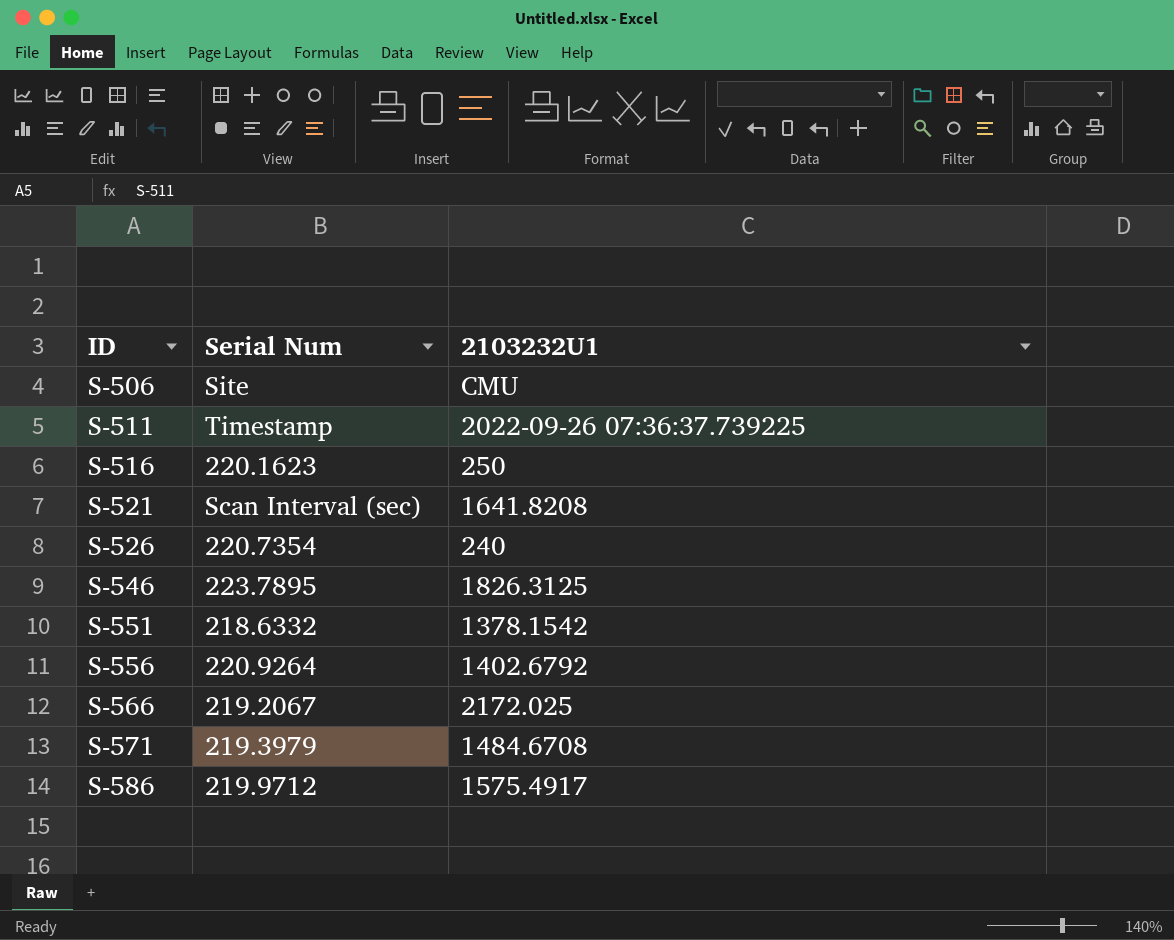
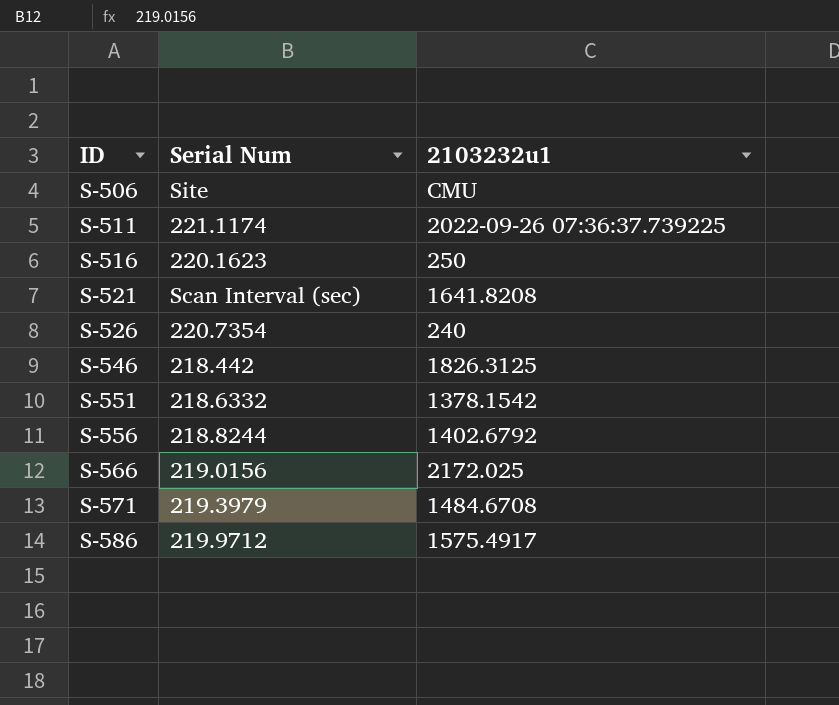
column name: 2103232U1 -> 2103232u1
S-511 | Serial Num: Timestamp -> 221.1174
S-546 | Serial Num: 223.7895 -> 218.442
S-556 | Serial Num: 220.9264 -> 218.8244
S-566 | Serial Num: 219.2067 -> 219.0156

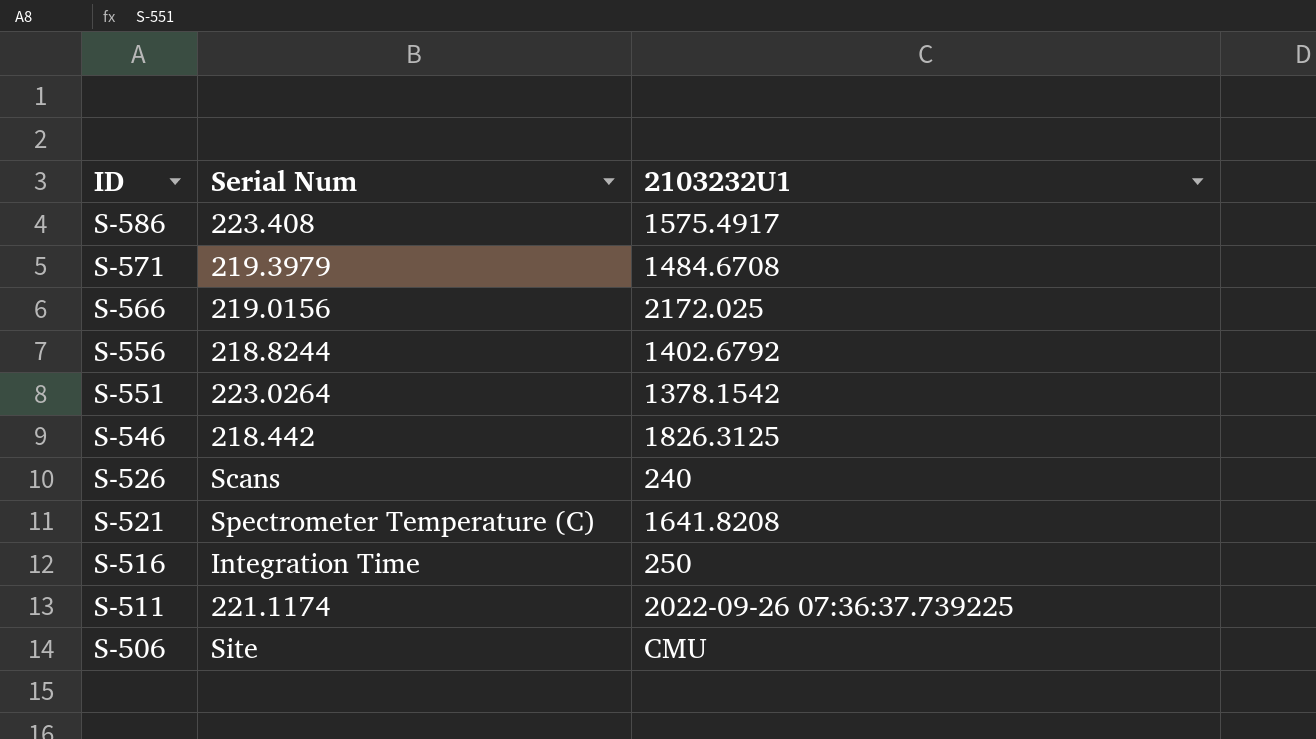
row order: ID ascending -> ID descending
column name: 2103232u1 -> 2103232U1
S-586 | Serial Num: 219.9712 -> 223.408
S-551 | Serial Num: 218.6332 -> 223.0264
S-526 | Serial Num: 220.7354 -> Scans
S-521 | Serial Num: Scan Interval (sec) -> Spectrometer Temperature (C)
S-516 | Serial Num: 220.1623 -> Integration Time

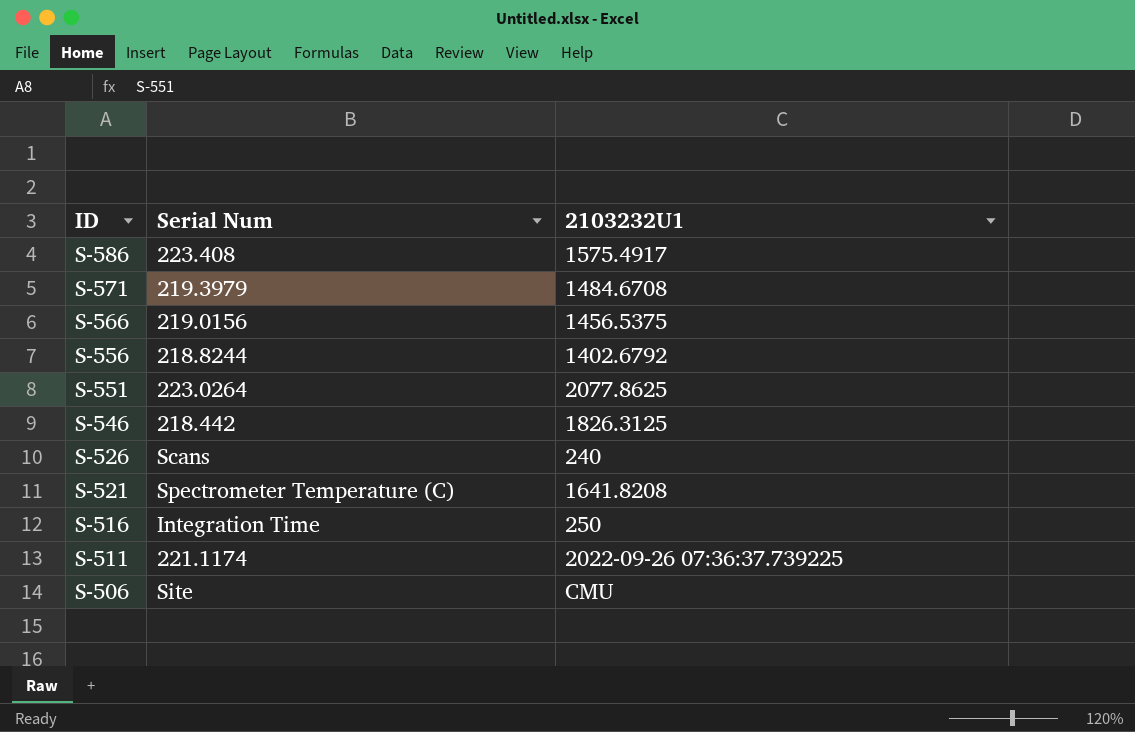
S-566 | 2103232U1: 2172.025 -> 1456.5375
S-551 | 2103232U1: 1378.1542 -> 2077.8625

